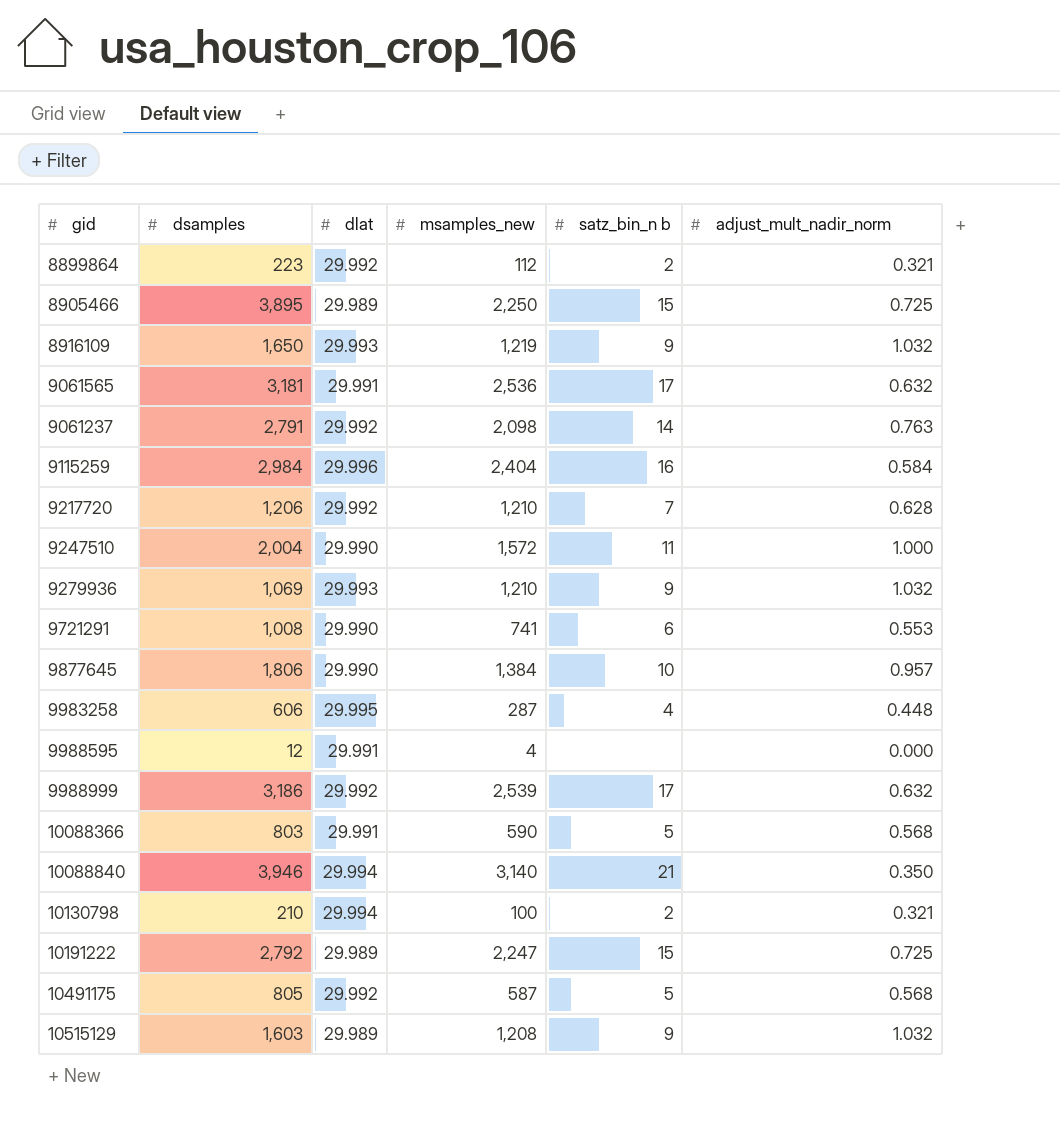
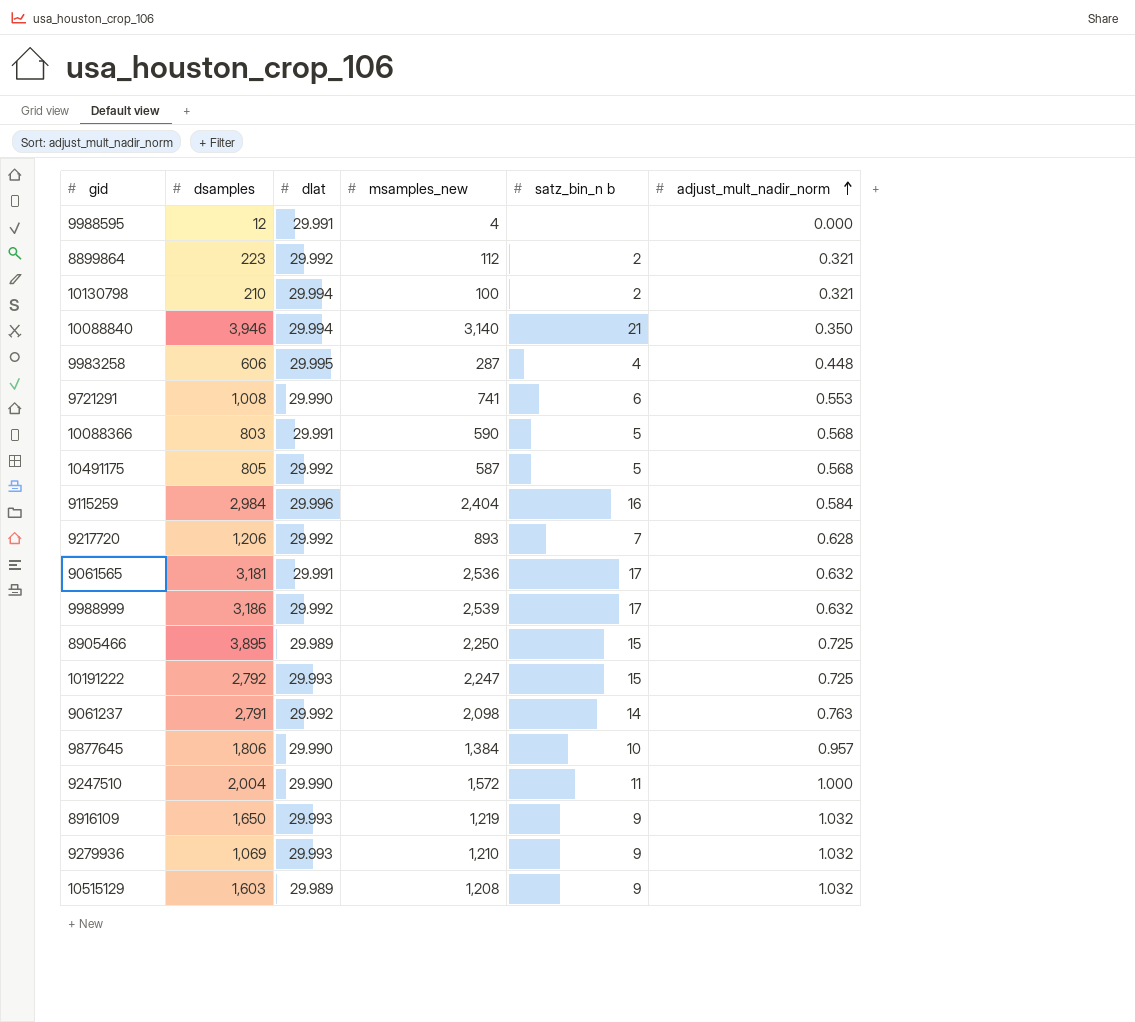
row order: none -> adjust_mult_nadir_norm ascending
9217720 | msamples_new: 1,210 -> 893
10191222 | dlat: 29.989 -> 29.993

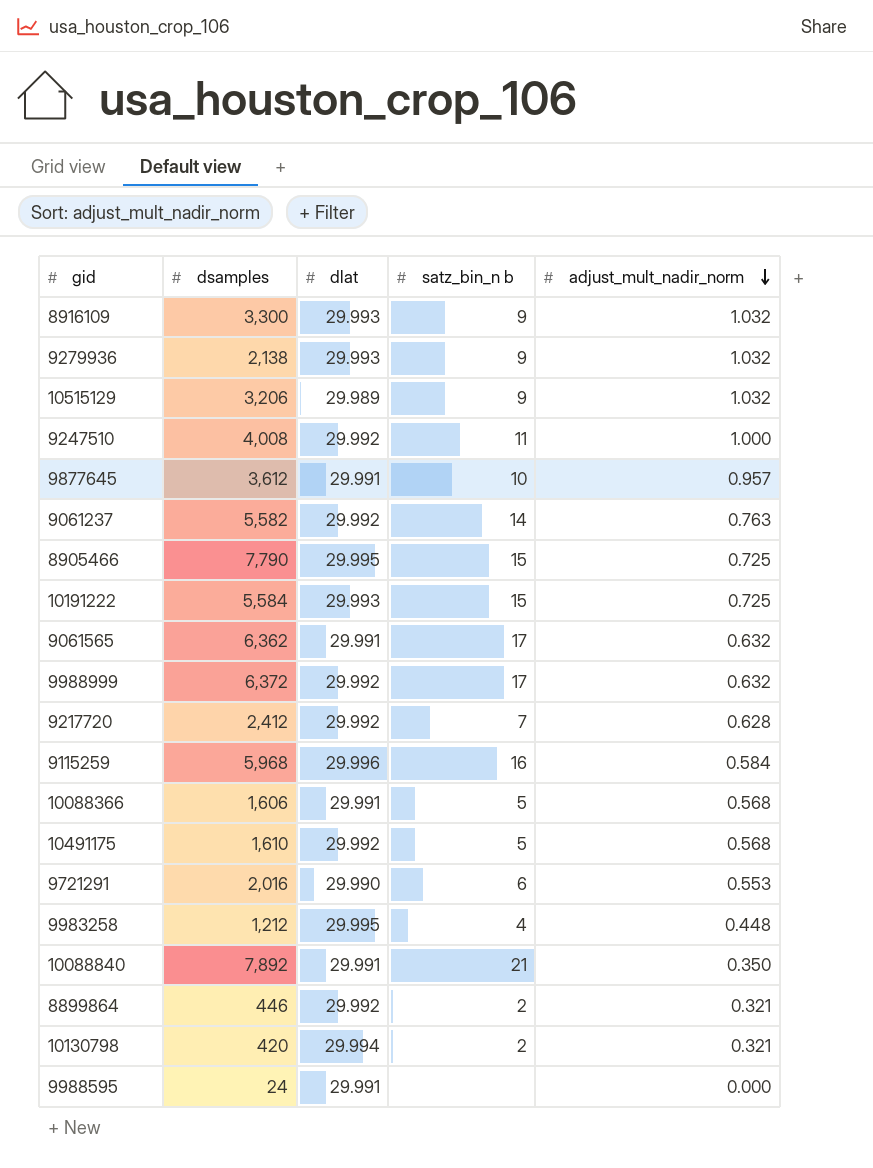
row order: adjust_mult_nadir_norm ascending -> adjust_mult_nadir_norm descending
column msamples_new | position: 4 -> none
8916109 | dsamples: 1,650 -> 3,300
9279936 | dsamples: 1,069 -> 2,138
10515129 | dsamples: 1,603 -> 3,206
9247510 | dsamples: 2,004 -> 4,008
9247510 | dlat: 29.990 -> 29.992
9877645 | dsamples: 1,806 -> 3,612
9877645 | dlat: 29.990 -> 29.991
9061237 | dsamples: 2,791 -> 5,582
8905466 | dsamples: 3,895 -> 7,790
8905466 | dlat: 29.989 -> 29.995
10191222 | dsamples: 2,792 -> 5,584
9061565 | dsamples: 3,181 -> 6,362
9988999 | dsamples: 3,186 -> 6,372
9217720 | dsamples: 1,206 -> 2,412
9115259 | dsamples: 2,984 -> 5,968
10088366 | dsamples: 803 -> 1,606
10491175 | dsamples: 805 -> 1,610
9721291 | dsamples: 1,008 -> 2,016
9983258 | dsamples: 606 -> 1,212
10088840 | dsamples: 3,946 -> 7,892
10088840 | dlat: 29.994 -> 29.991
8899864 | dsamples: 223 -> 446
10130798 | dsamples: 210 -> 420
9988595 | dsamples: 12 -> 24

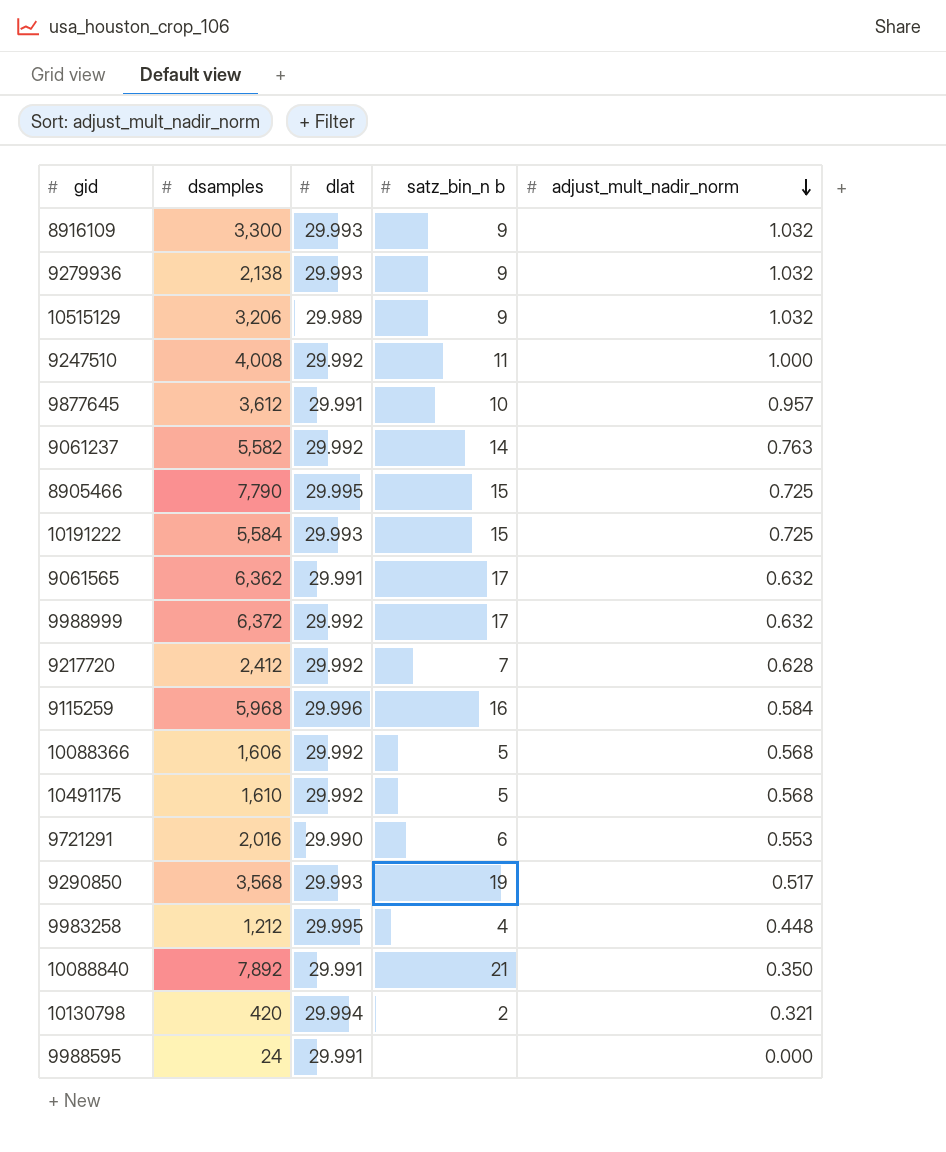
row 8899864: 446 | 29.992 | 2 | 0.321 -> none
10088366 | dlat: 29.991 -> 29.992
row 9290850: none -> 3,568 | 29.993 | 19 | 0.517

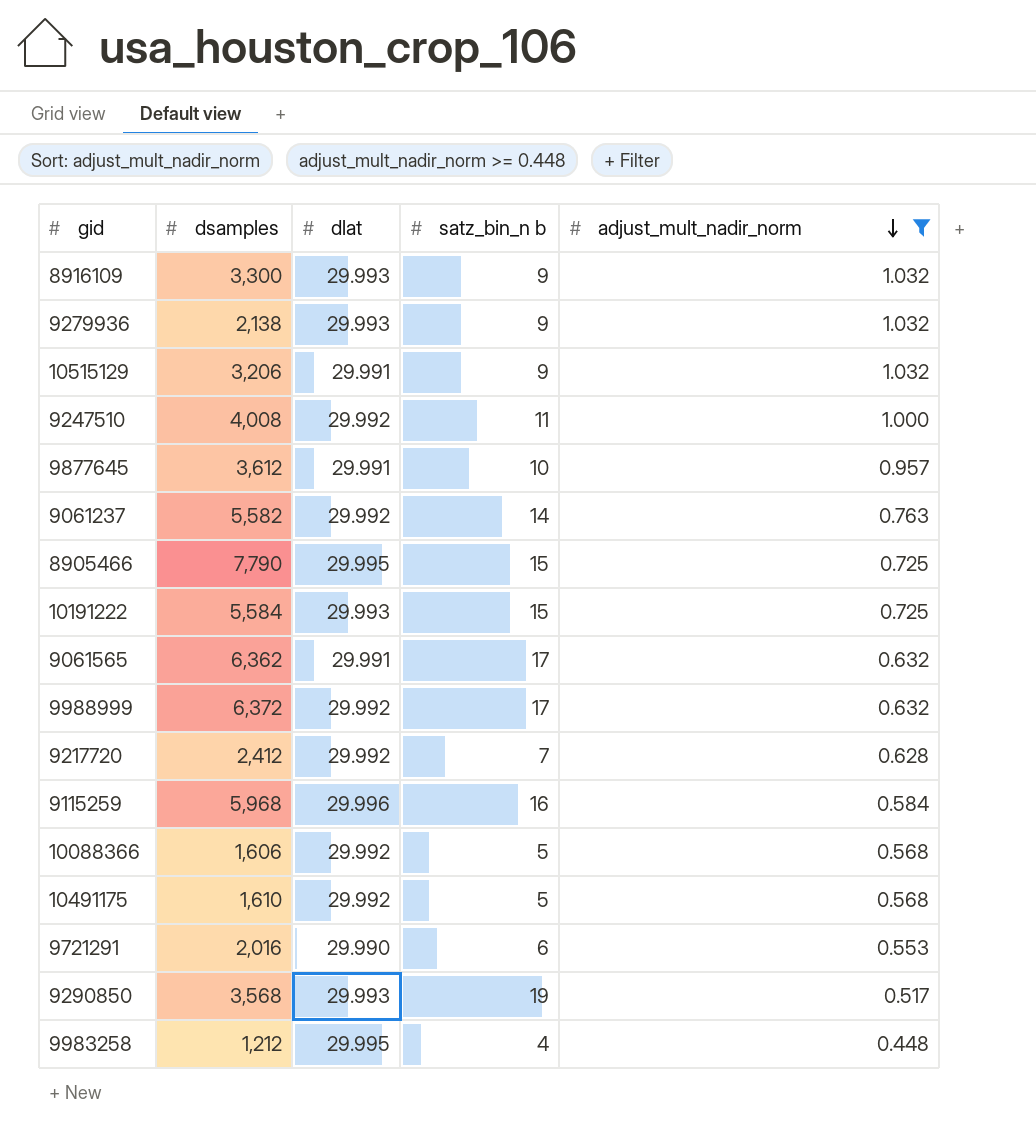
filter: none -> adjust_mult_nadir_norm >= 0.448
10515129 | dlat: 29.989 -> 29.991

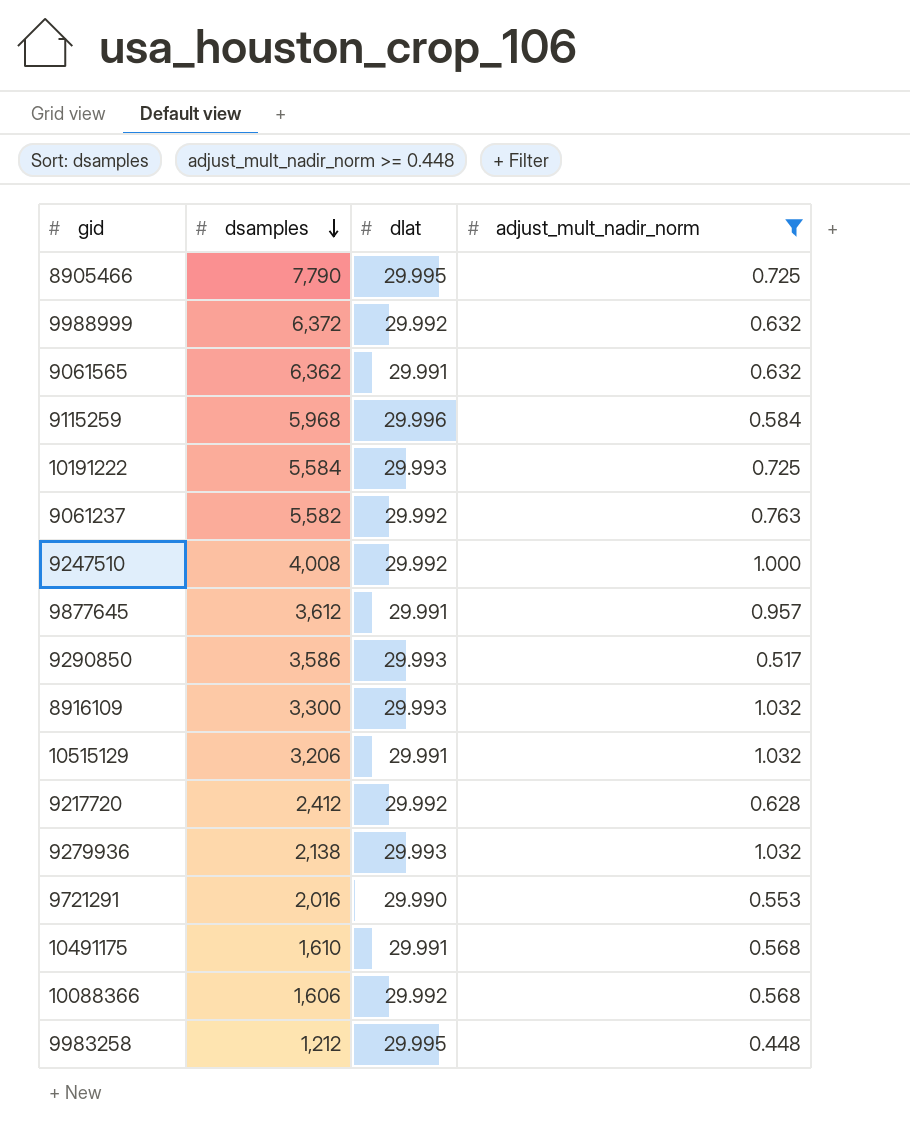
row order: adjust_mult_nadir_norm descending -> dsamples descending
column satz_bin_n b | position: 4 -> none
9290850 | dsamples: 3,568 -> 3,586
10491175 | dlat: 29.992 -> 29.991

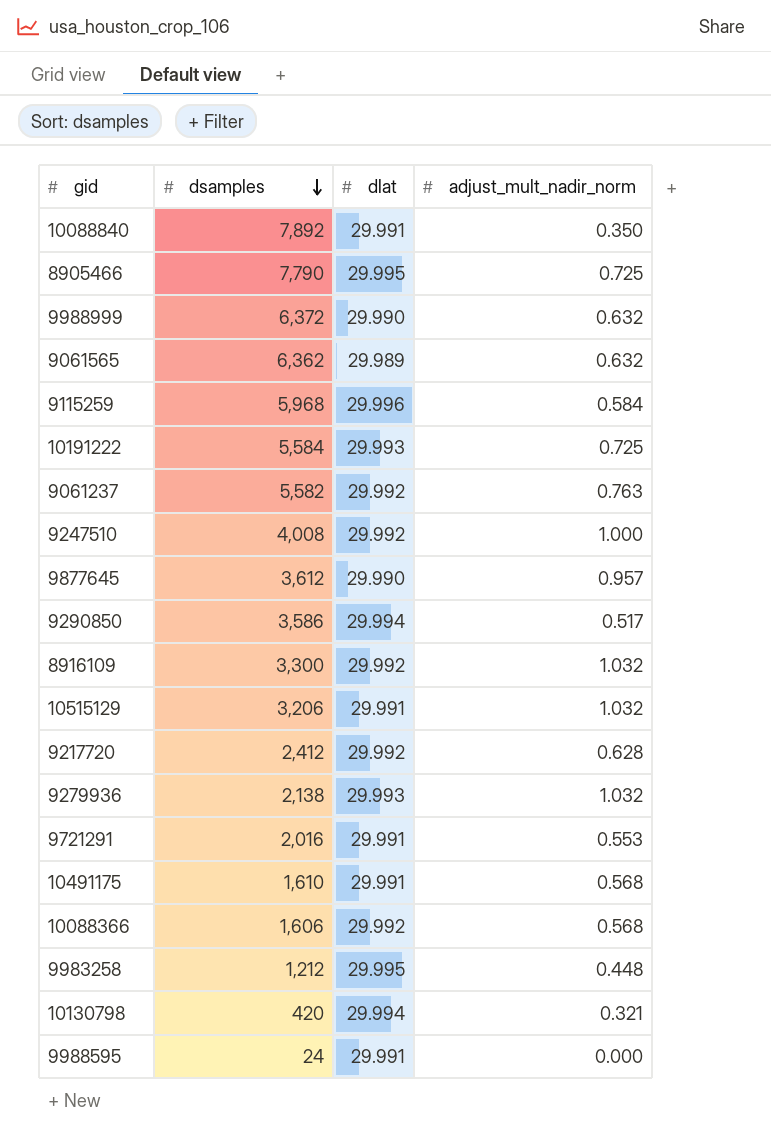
filter: adjust_mult_nadir_norm >= 0.448 -> none
9988999 | dlat: 29.992 -> 29.990
9061565 | dlat: 29.991 -> 29.989
9877645 | dlat: 29.991 -> 29.990
9290850 | dlat: 29.993 -> 29.994
8916109 | dlat: 29.993 -> 29.992
9721291 | dlat: 29.990 -> 29.991

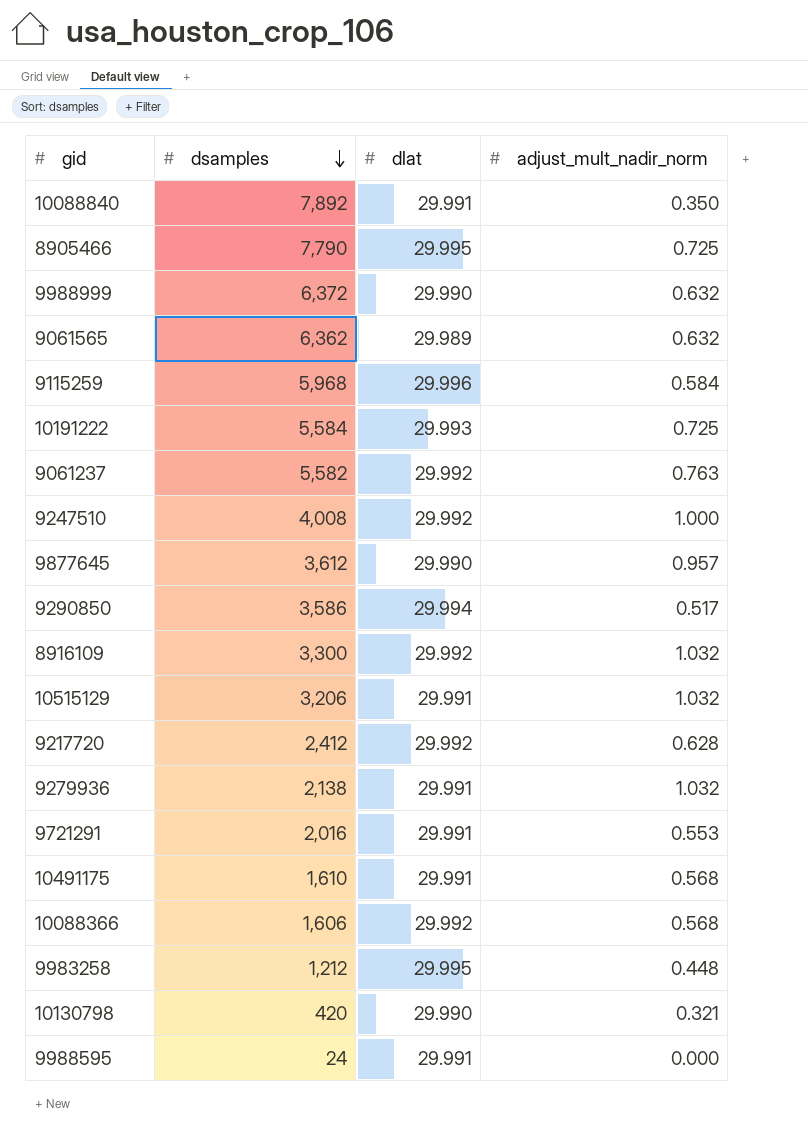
9279936 | dlat: 29.993 -> 29.991
10130798 | dlat: 29.994 -> 29.990

